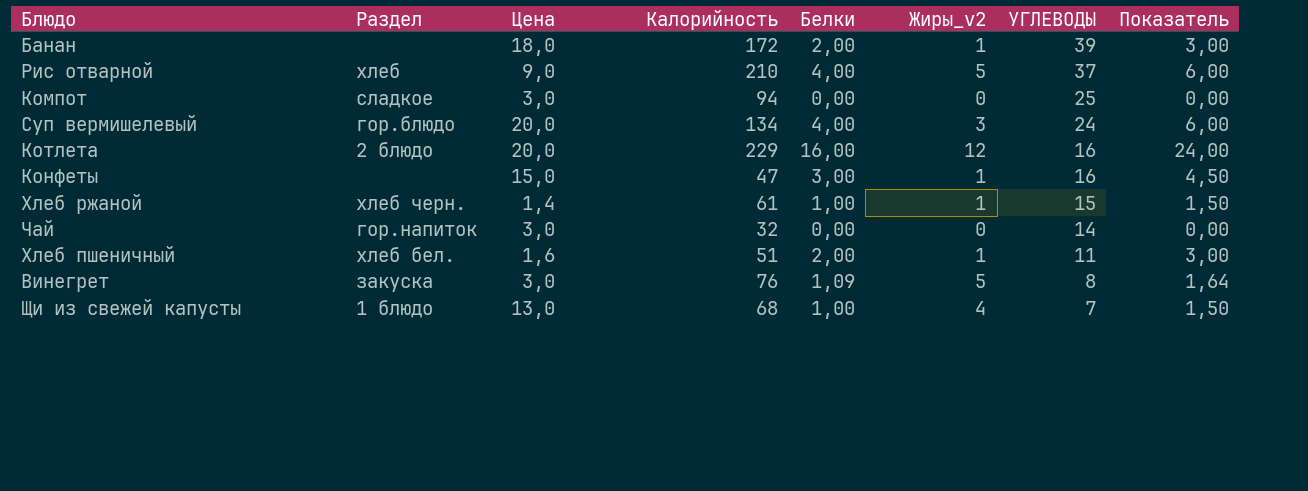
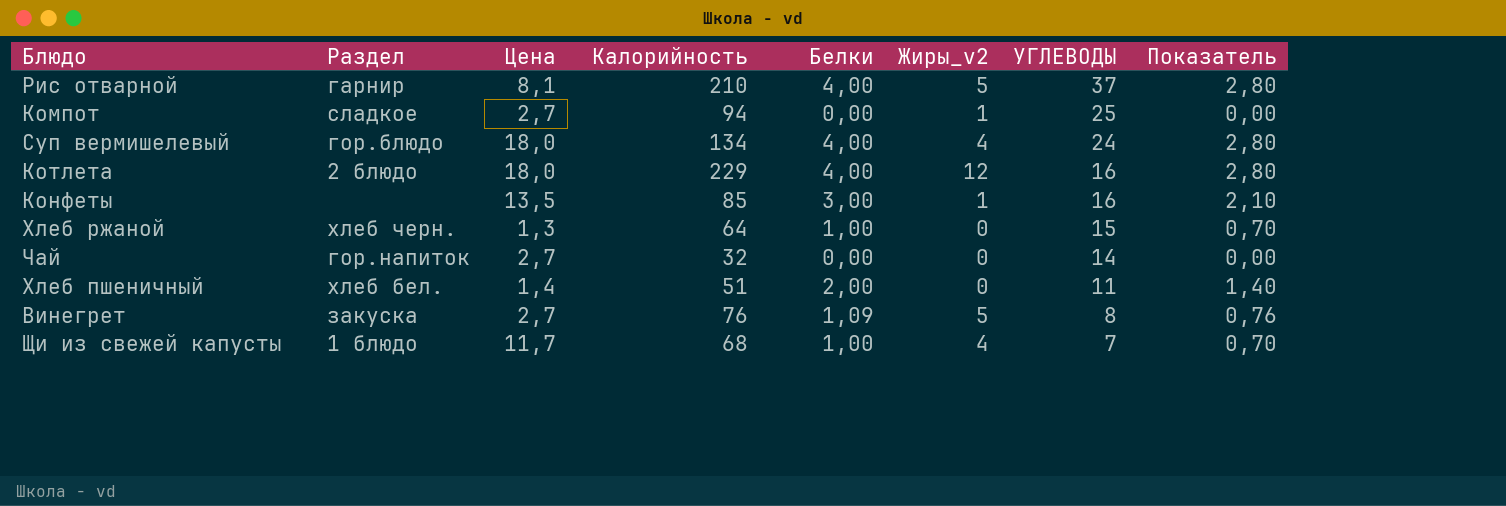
column Показатель | formula: [Белки] * 1,5 -> [Белки] * 0,7
row Банан: none | 18,0 | 172 | 2,00 | 1 | 39 | 3,00 -> none
Рис отварной | Раздел: хлеб -> гарнир
Рис отварной | Цена: 9,0 -> 8,1
Компот | Цена: 3,0 -> 2,7
Компот | Жиры_v2: 0 -> 1
Суп вермишелевый | Цена: 20,0 -> 18,0
Суп вермишелевый | Жиры_v2: 3 -> 4
Котлета | Цена: 20,0 -> 18,0
Котлета | Белки: 16,00 -> 4,00
Конфеты | Цена: 15,0 -> 13,5
Конфеты | Калорийность: 47 -> 85
Хлеб ржаной | Цена: 1,4 -> 1,3
Хлеб ржаной | Калорийность: 61 -> 64
Хлеб ржаной | Жиры_v2: 1 -> 0
Чай | Цена: 3,0 -> 2,7
Хлеб пшеничный | Цена: 1,6 -> 1,4
Хлеб пшеничный | Жиры_v2: 1 -> 0
Винегрет | Цена: 3,0 -> 2,7
Щи из свежей капусты | Цена: 13,0 -> 11,7

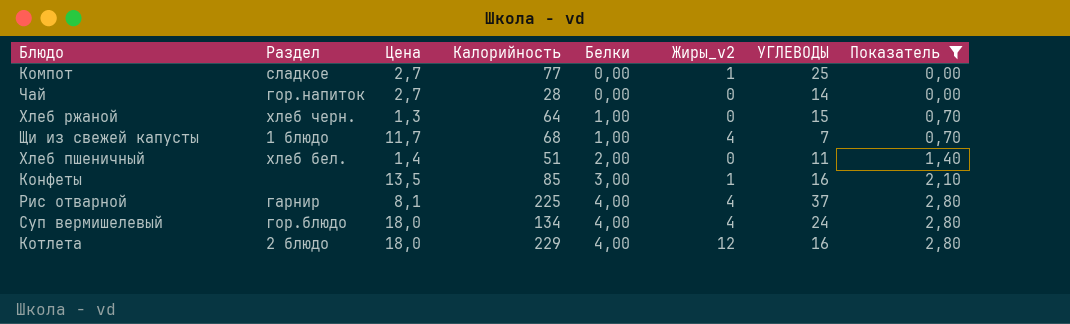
filter: none -> Показатель != 0,76
row order: УГЛЕВОДЫ descending -> Белки ascending
Компот | Калорийность: 94 -> 77
Чай | Калорийность: 32 -> 28
Рис отварной | Калорийность: 210 -> 225
Рис отварной | Жиры_v2: 5 -> 4

